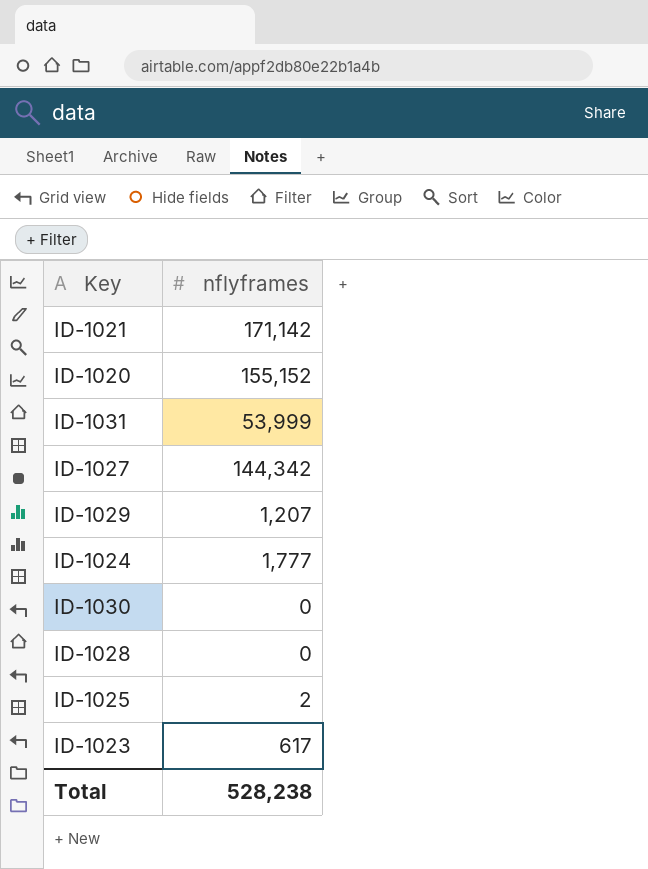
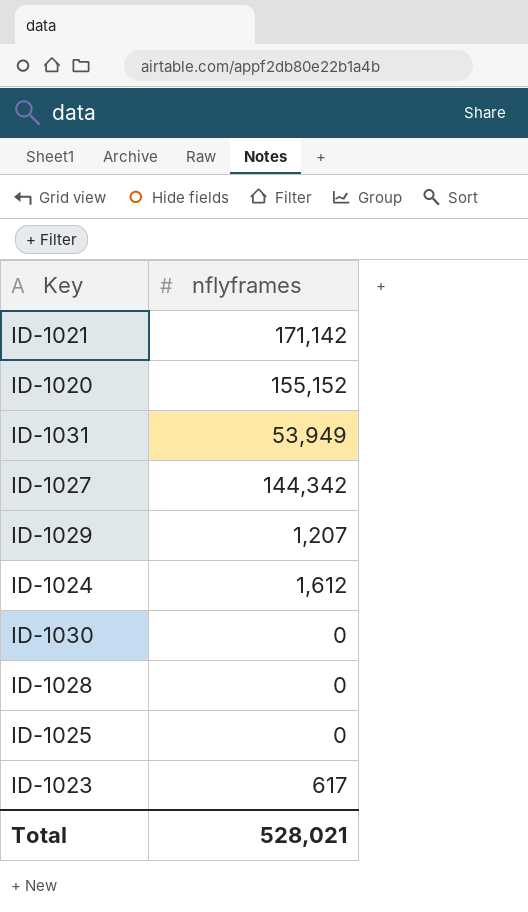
ID-1031 | nflyframes: 53,999 -> 53,949
ID-1024 | nflyframes: 1,777 -> 1,612
ID-1025 | nflyframes: 2 -> 0
Total | nflyframes: 528,238 -> 528,021

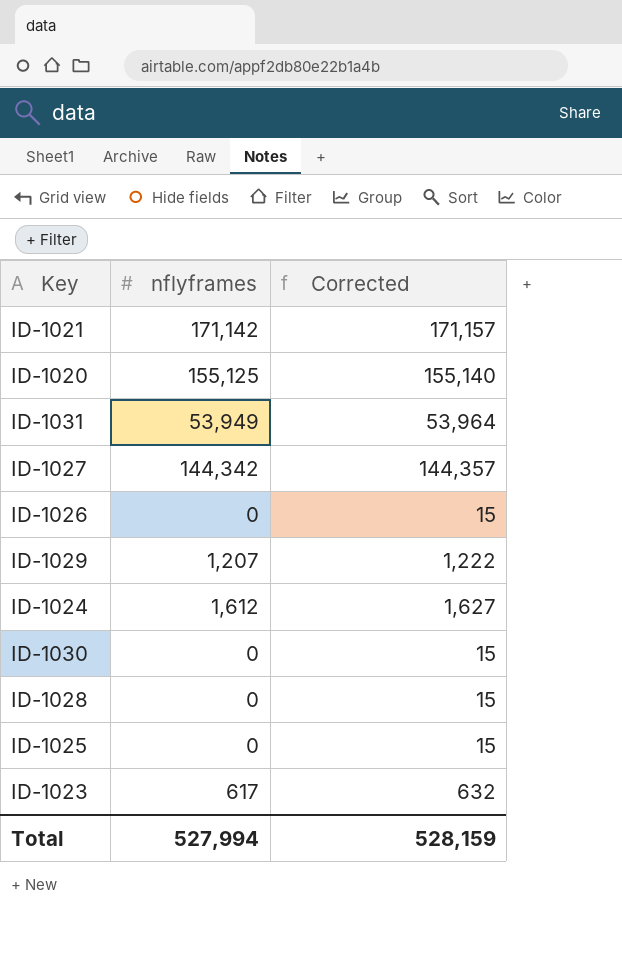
column Corrected | formula: none -> [nflyframes] + 15
ID-1020 | nflyframes: 155,152 -> 155,125
row ID-1026: none -> 0 | 15
Total | nflyframes: 528,021 -> 527,994

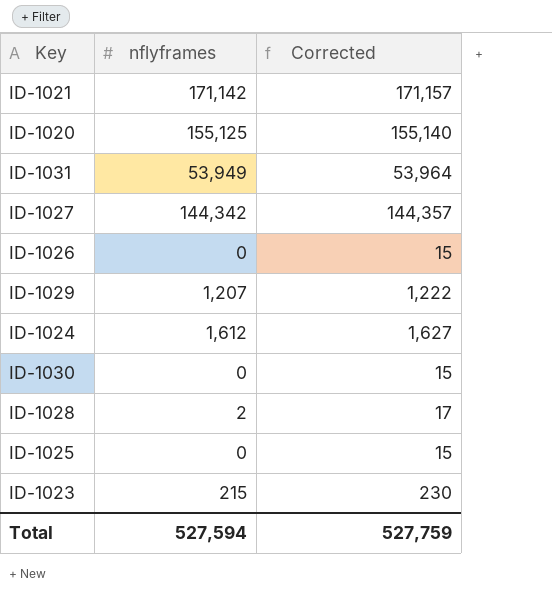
ID-1028 | nflyframes: 0 -> 2
ID-1028 | Corrected: 15 -> 17
ID-1023 | nflyframes: 617 -> 215
ID-1023 | Corrected: 632 -> 230
Total | nflyframes: 527,994 -> 527,594
Total | Corrected: 528,159 -> 527,759

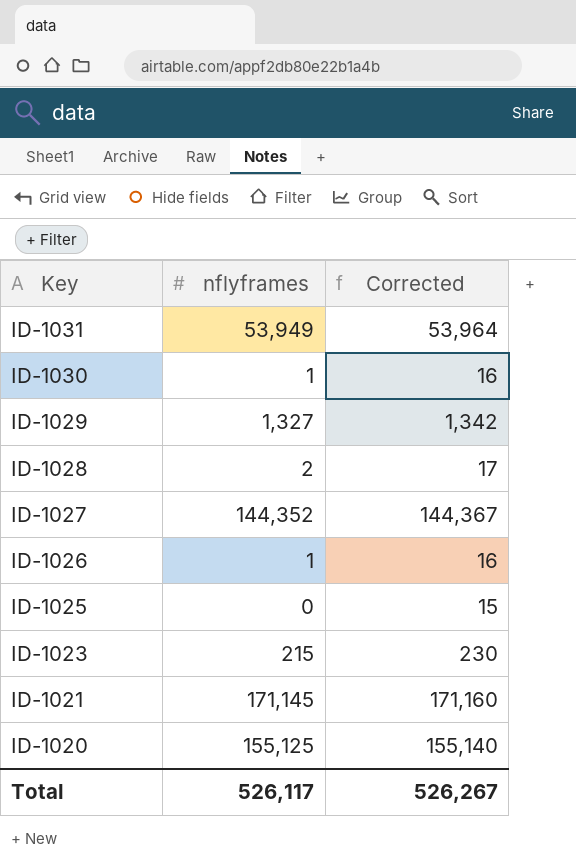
row order: none -> Key descending
row ID-1024: 1,612 | 1,627 -> none
ID-1030 | nflyframes: 0 -> 1
ID-1030 | Corrected: 15 -> 16
ID-1029 | nflyframes: 1,207 -> 1,327
ID-1029 | Corrected: 1,222 -> 1,342
ID-1027 | nflyframes: 144,342 -> 144,352
ID-1027 | Corrected: 144,357 -> 144,367
ID-1026 | nflyframes: 0 -> 1
ID-1026 | Corrected: 15 -> 16
ID-1021 | nflyframes: 171,142 -> 171,145
ID-1021 | Corrected: 171,157 -> 171,160
Total | nflyframes: 527,594 -> 526,117
Total | Corrected: 527,759 -> 526,267

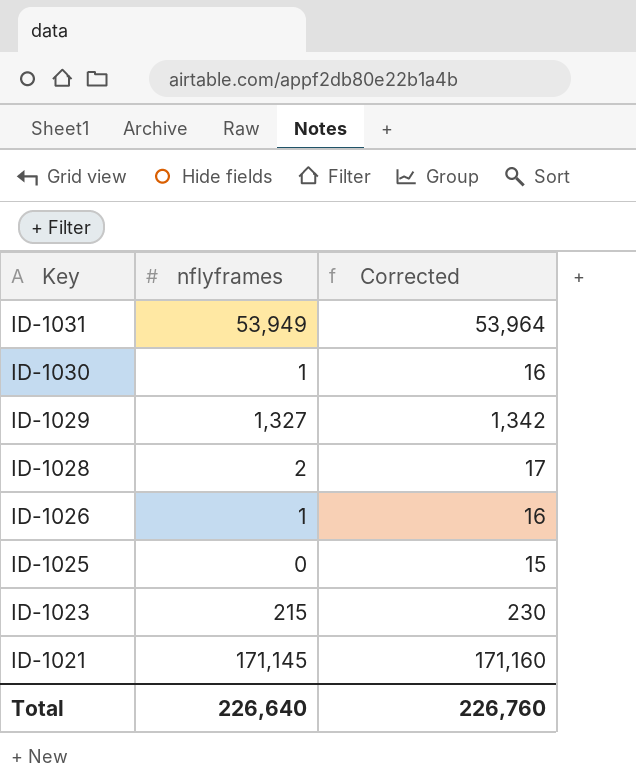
row ID-1027: 144,352 | 144,367 -> none
row ID-1020: 155,125 | 155,140 -> none
Total | nflyframes: 526,117 -> 226,640
Total | Corrected: 526,267 -> 226,760

